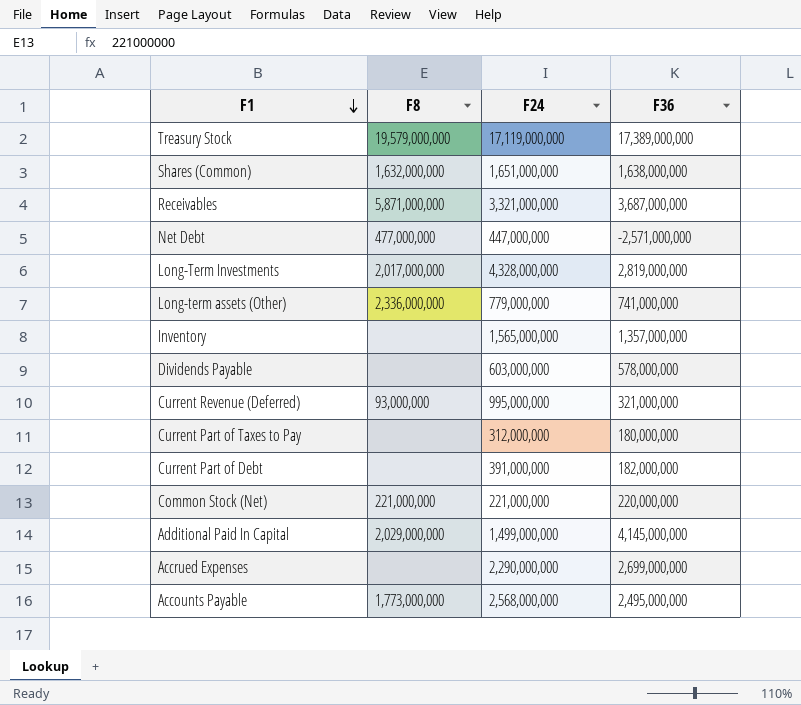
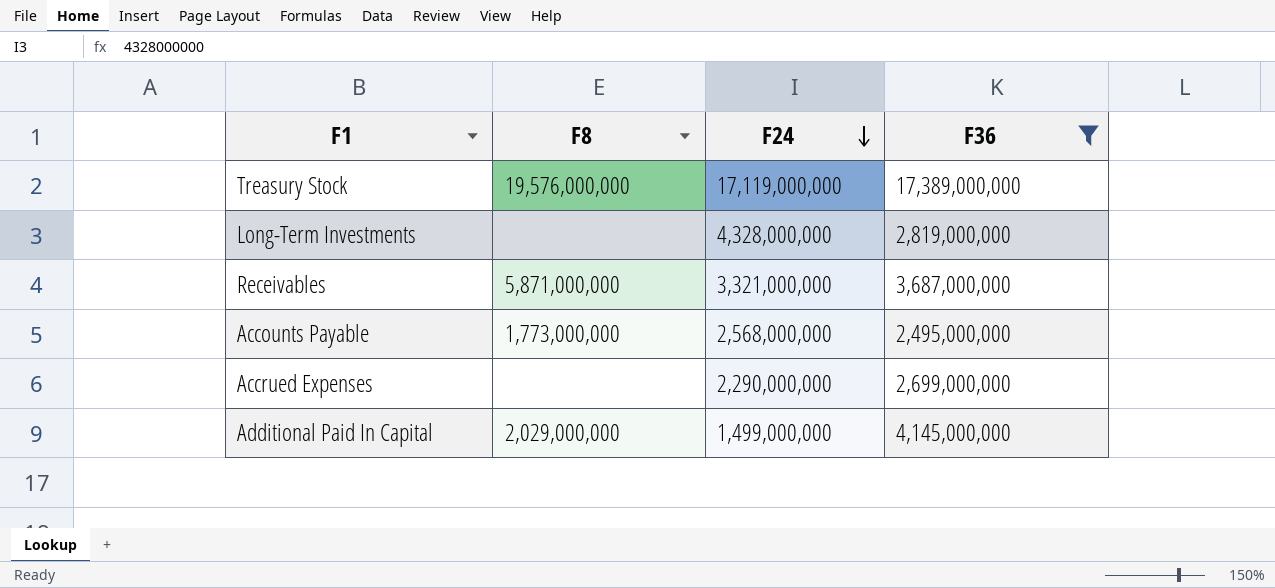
filter: none -> F36 >= 2,495,000,000
row order: F1 descending -> F24 descending
Treasury Stock | F8: 19,579,000,000 -> 19,576,000,000
Long-Term Investments | F8: 2,017,000,000 -> none

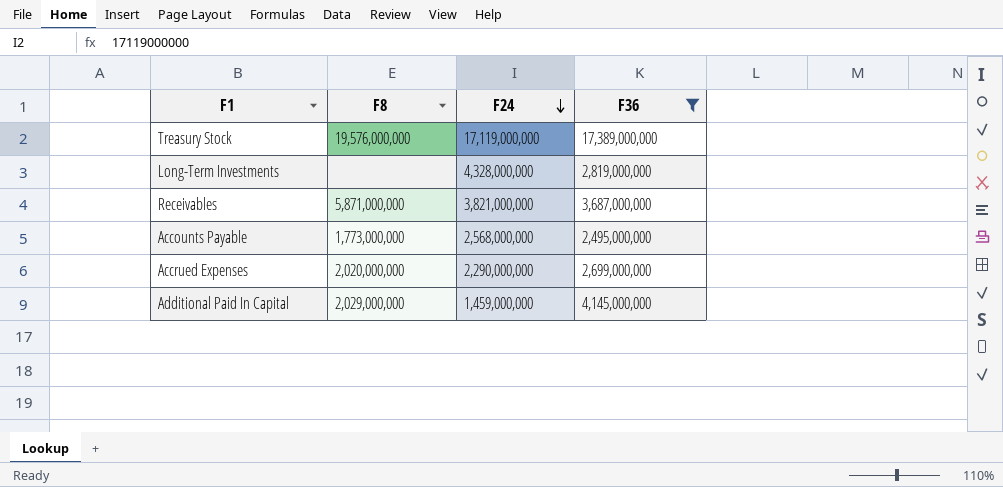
Receivables | F24: 3,321,000,000 -> 3,821,000,000
Accrued Expenses | F8: none -> 2,020,000,000
Additional Paid In Capital | F24: 1,499,000,000 -> 1,459,000,000

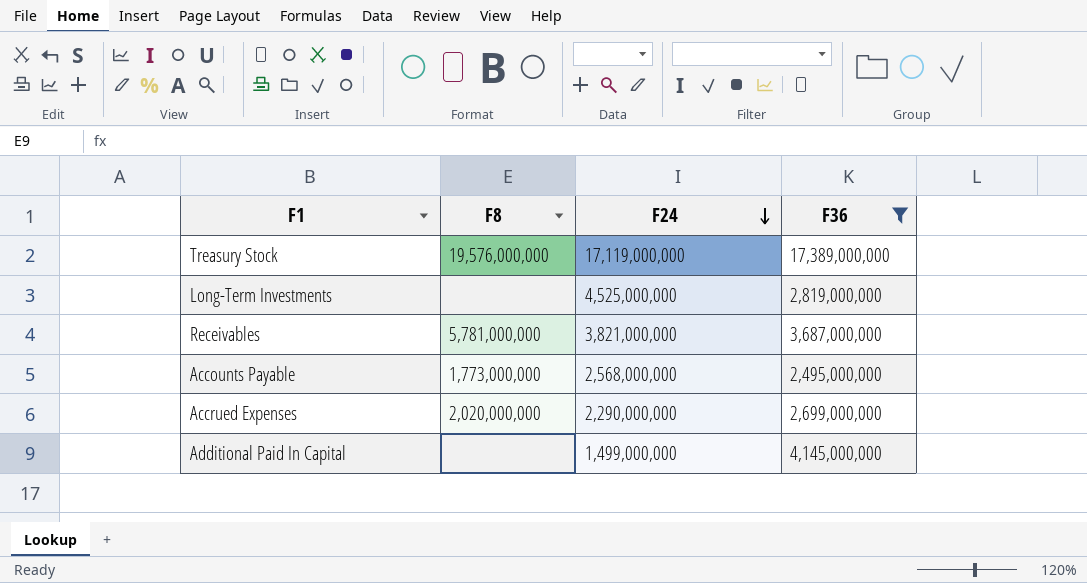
Long-Term Investments | F24: 4,328,000,000 -> 4,525,000,000
Receivables | F8: 5,871,000,000 -> 5,781,000,000
Additional Paid In Capital | F8: 2,029,000,000 -> none
Additional Paid In Capital | F24: 1,459,000,000 -> 1,499,000,000

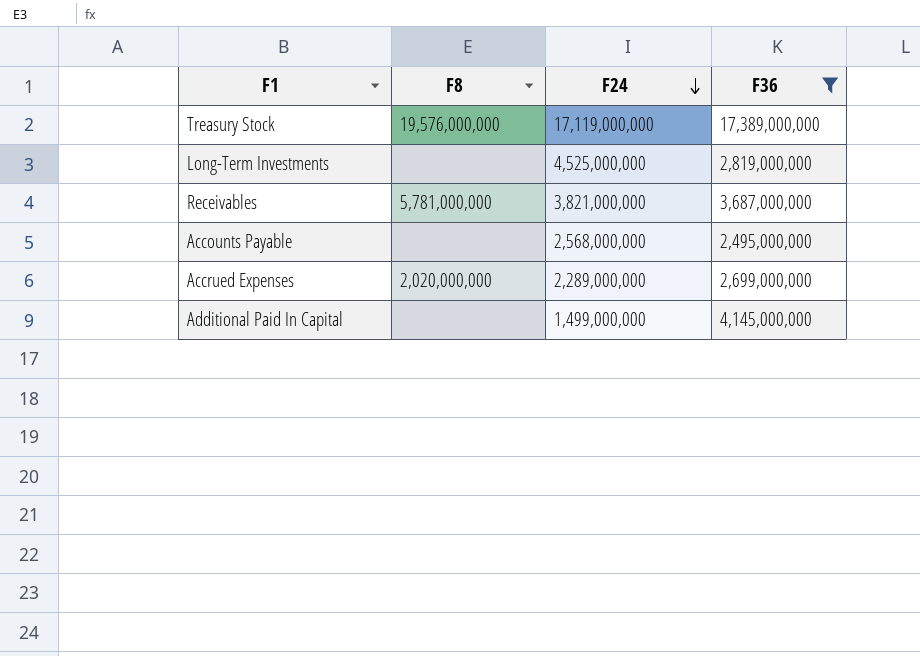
Accounts Payable | F8: 1,773,000,000 -> none
Accrued Expenses | F24: 2,290,000,000 -> 2,289,000,000

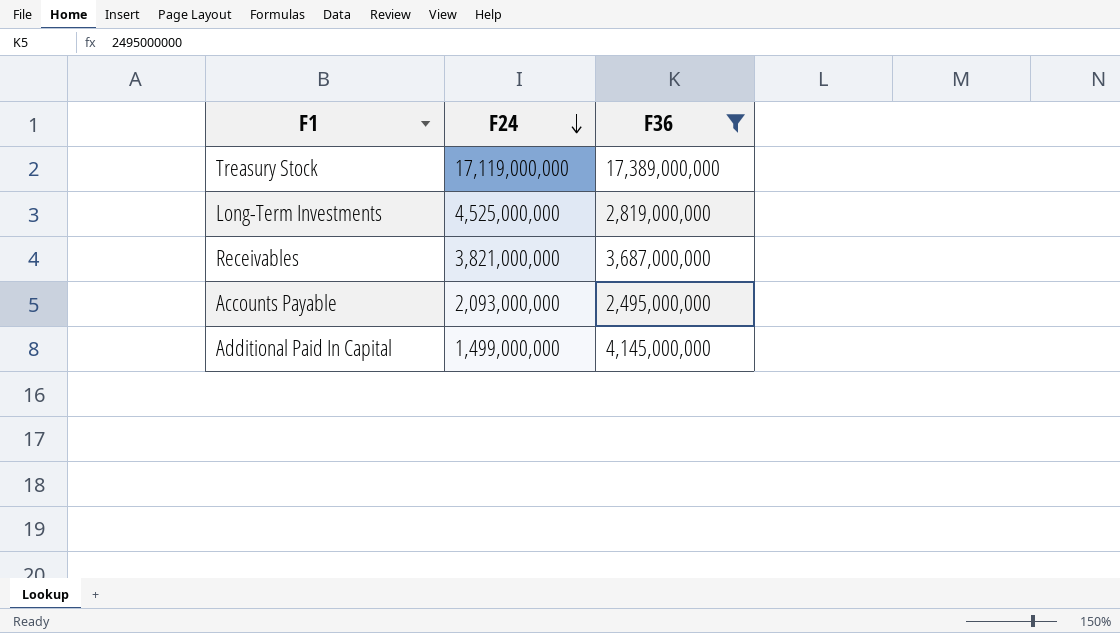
column F8 | position: 2 -> none
row Accrued Expenses: 2,020,000,000 | 2,289,000,000 | 2,699,000,000 -> none
Accounts Payable | F24: 2,568,000,000 -> 2,093,000,000

